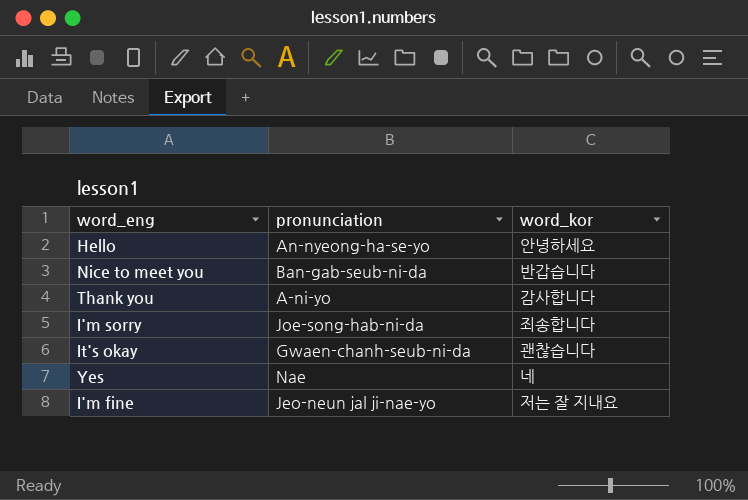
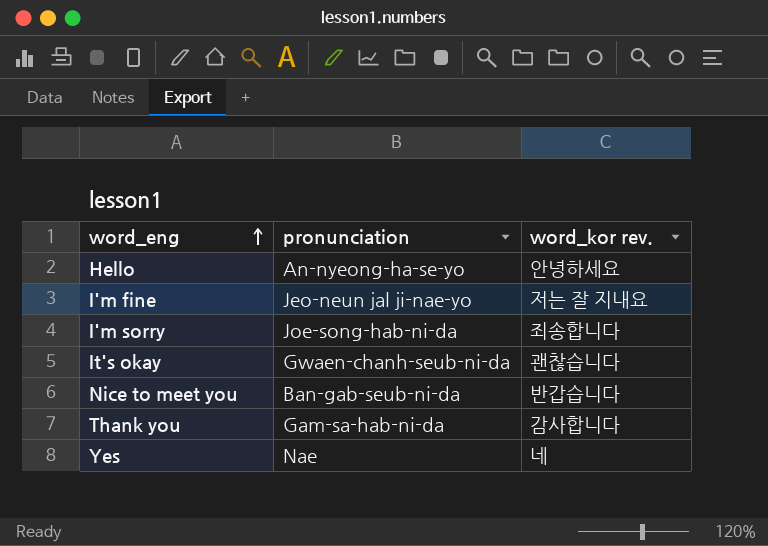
row order: none -> word_eng ascending
column name: word_kor -> word_kor rev.
Thank you | pronunciation: A-ni-yo -> Gam-sa-hab-ni-da

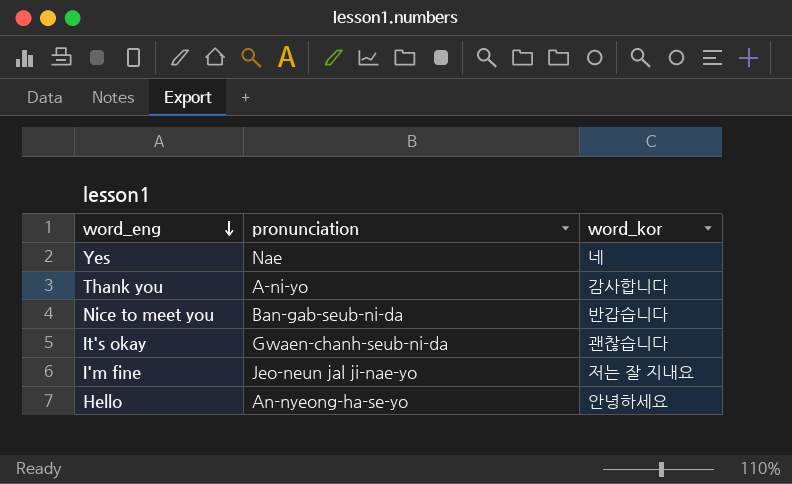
row order: word_eng ascending -> word_eng descending
column name: word_kor rev. -> word_kor
row I'm sorry: Joe-song-hab-ni-da | 죄송합니다 -> none
Thank you | pronunciation: Gam-sa-hab-ni-da -> A-ni-yo

